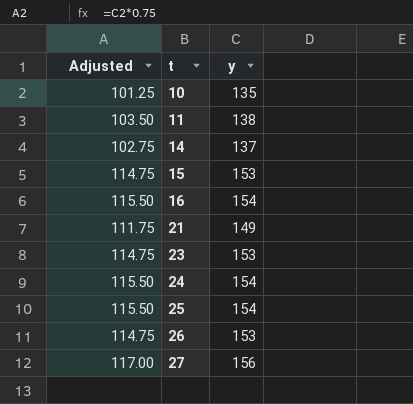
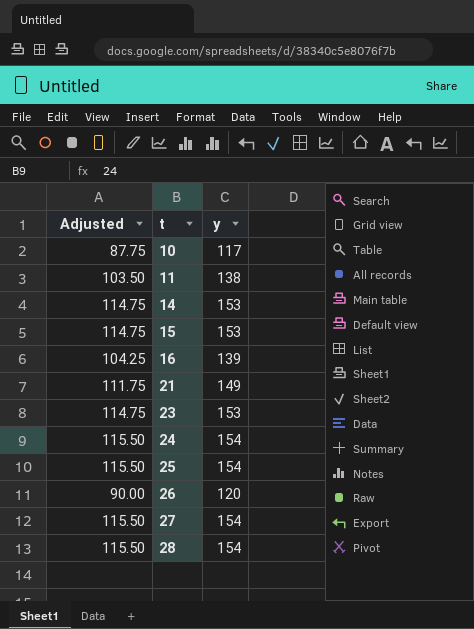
10 | Adjusted: 101.25 -> 87.75
10 | y: 135 -> 117
14 | Adjusted: 102.75 -> 114.75
14 | y: 137 -> 153
16 | Adjusted: 115.50 -> 104.25
16 | y: 154 -> 139
26 | Adjusted: 114.75 -> 90.00
26 | y: 153 -> 120
27 | Adjusted: 117.00 -> 115.50
27 | y: 156 -> 154
row 28: none -> 115.50 | 154

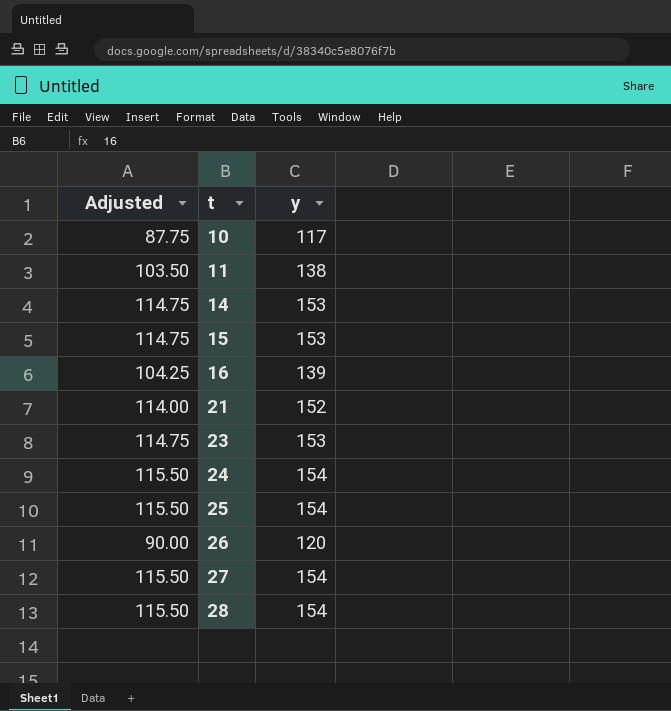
21 | Adjusted: 111.75 -> 114.00
21 | y: 149 -> 152

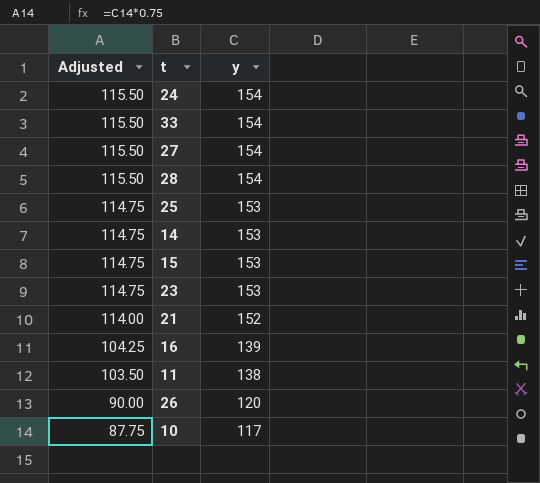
row order: t ascending -> Adjusted descending
row 33: none -> 115.50 | 154
25 | Adjusted: 115.50 -> 114.75
25 | y: 154 -> 153

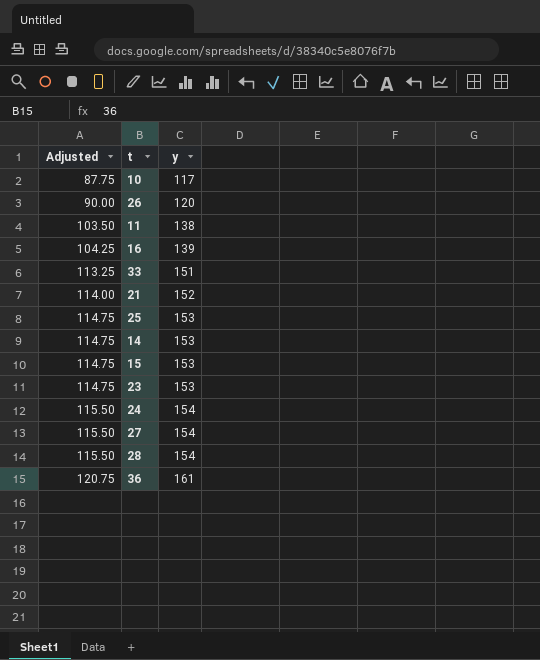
row order: Adjusted descending -> Adjusted ascending
33 | Adjusted: 115.50 -> 113.25
33 | y: 154 -> 151
row 36: none -> 120.75 | 161

